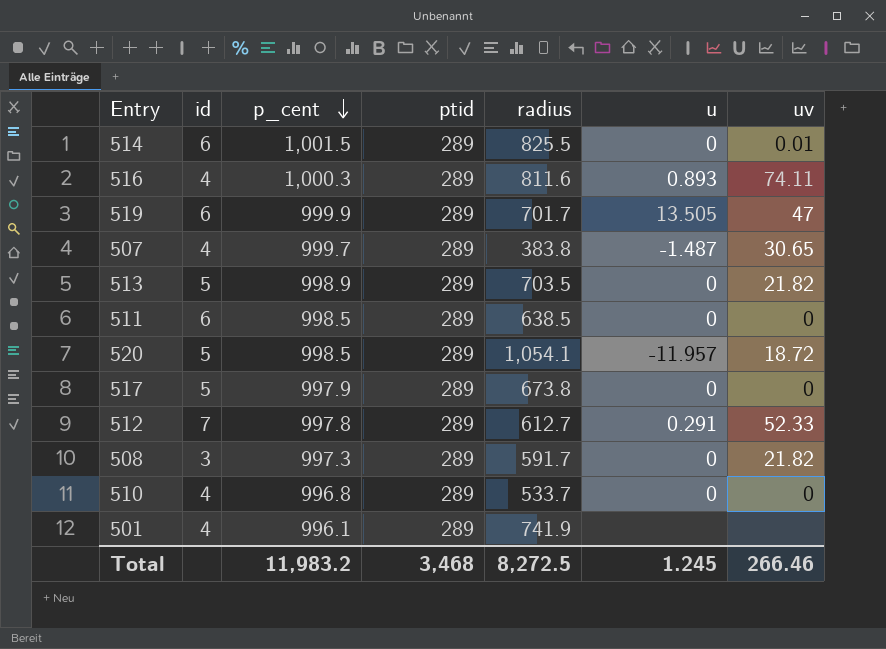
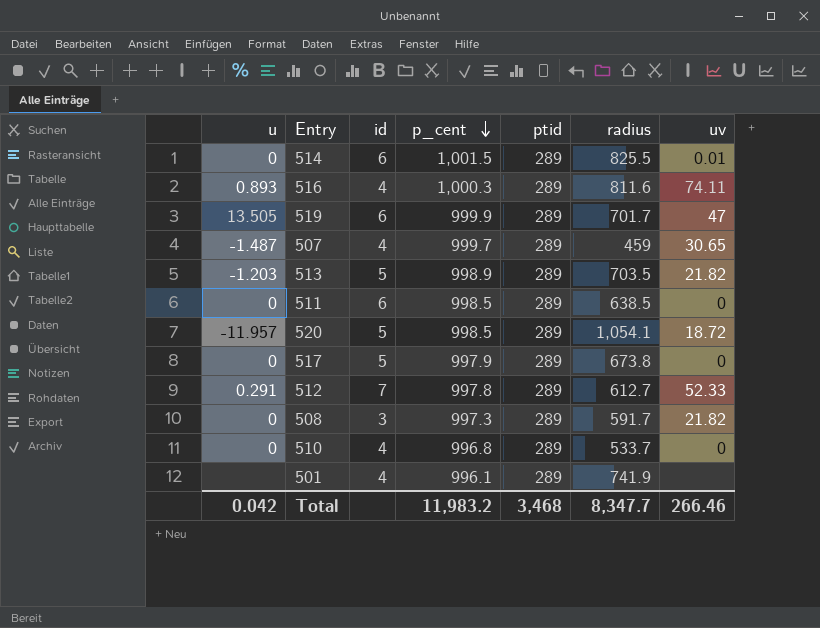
column u | position: 6 -> 1
507 | radius: 383.8 -> 459
513 | u: 0 -> -1.203
Total | u: 1.245 -> 0.042
Total | radius: 8,272.5 -> 8,347.7

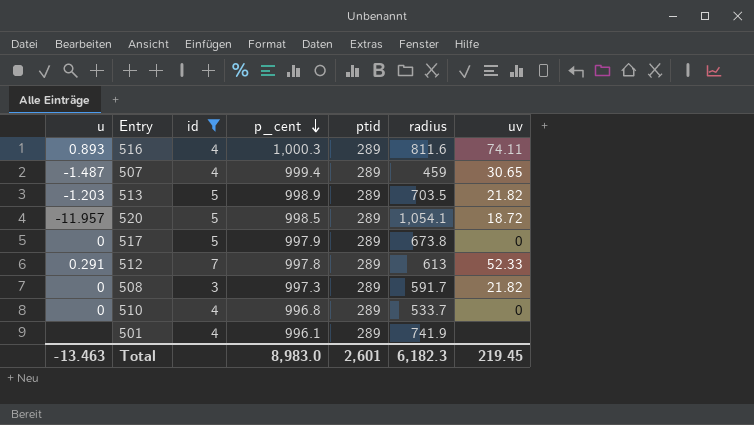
filter: none -> id != 6
507 | p_cent: 999.7 -> 999.4
512 | radius: 612.7 -> 613
Total | u: 0.042 -> -13.463
Total | p_cent: 11,983.2 -> 8,983.0
Total | ptid: 3,468 -> 2,601
Total | radius: 8,347.7 -> 6,182.3
Total | uv: 266.46 -> 219.45

